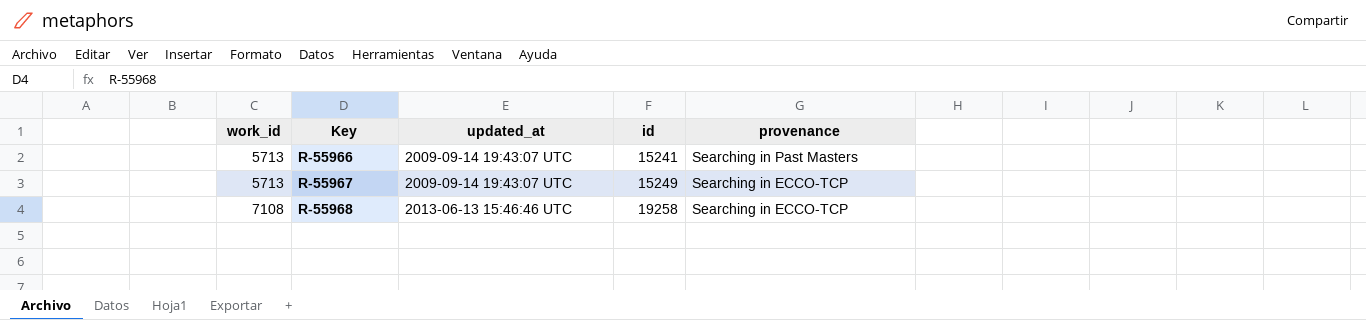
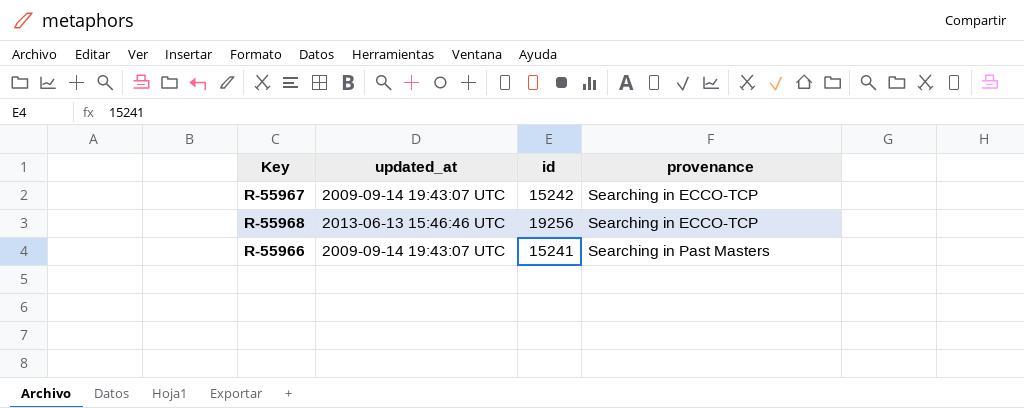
row order: work_id ascending -> provenance ascending
column work_id | position: 1 -> none
R-55967 | id: 15249 -> 15242
R-55968 | id: 19258 -> 19256

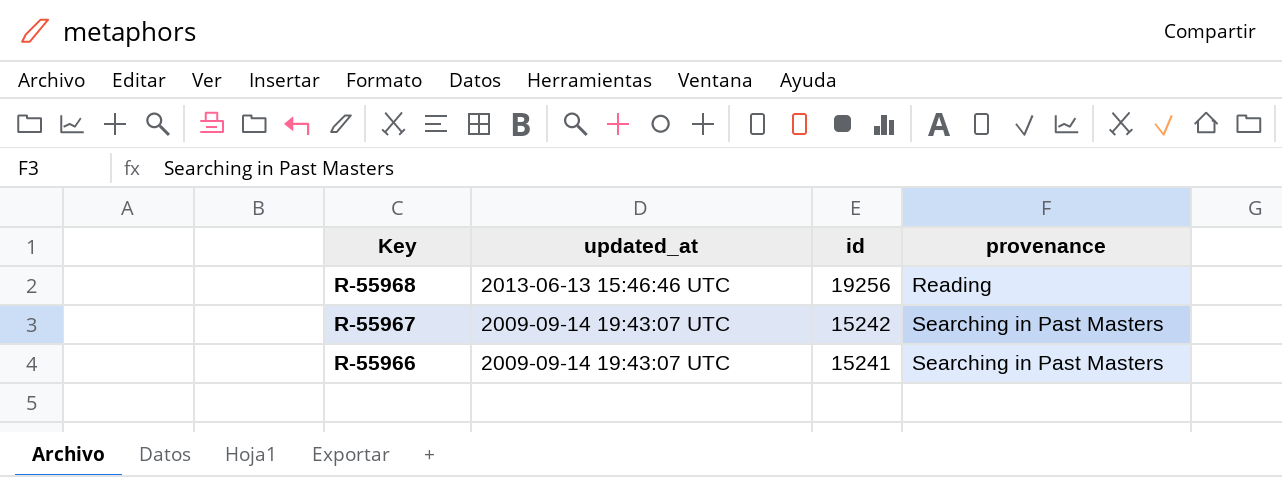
row order: provenance ascending -> Key descending
R-55968 | provenance: Searching in ECCO-TCP -> Reading
R-55967 | provenance: Searching in ECCO-TCP -> Searching in Past Masters

